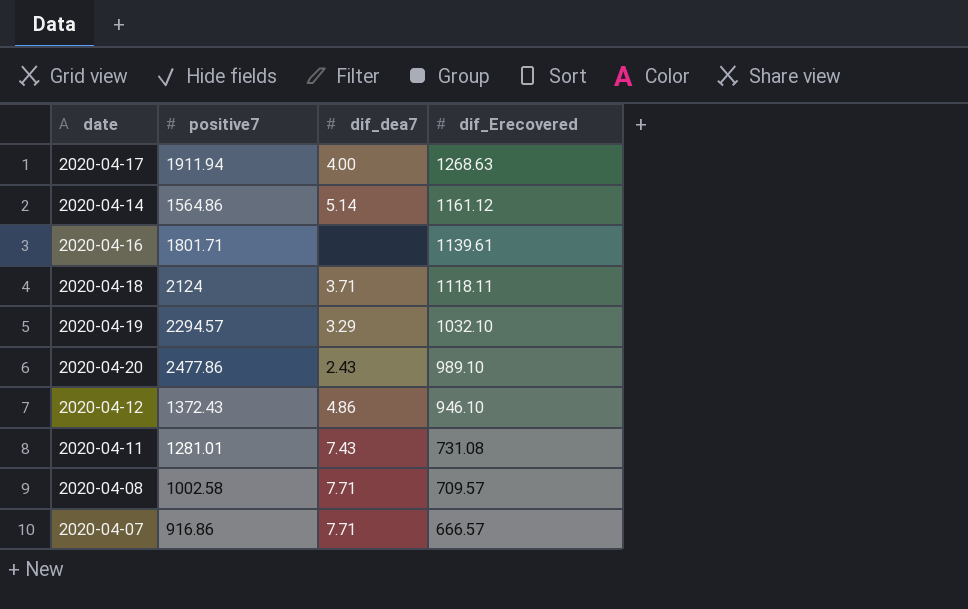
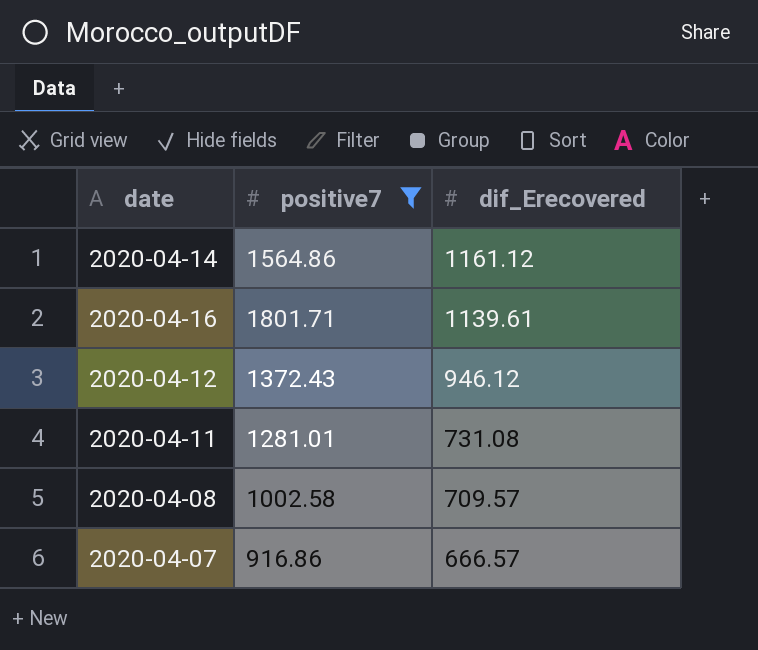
filter: none -> positive7 <= 1801.71
column dif_dea7 | position: 3 -> none
2020-04-12 | dif_Erecovered: 946.10 -> 946.12

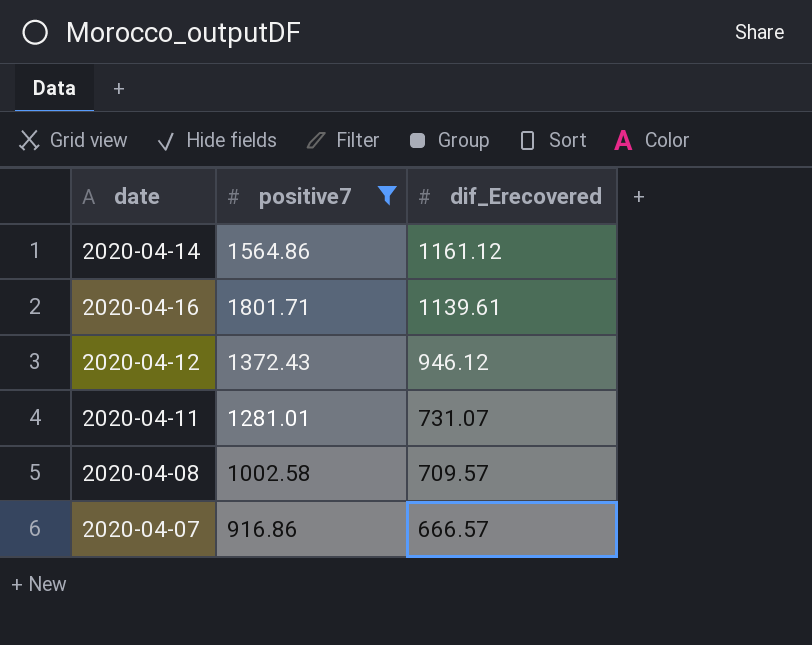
2020-04-11 | dif_Erecovered: 731.08 -> 731.07

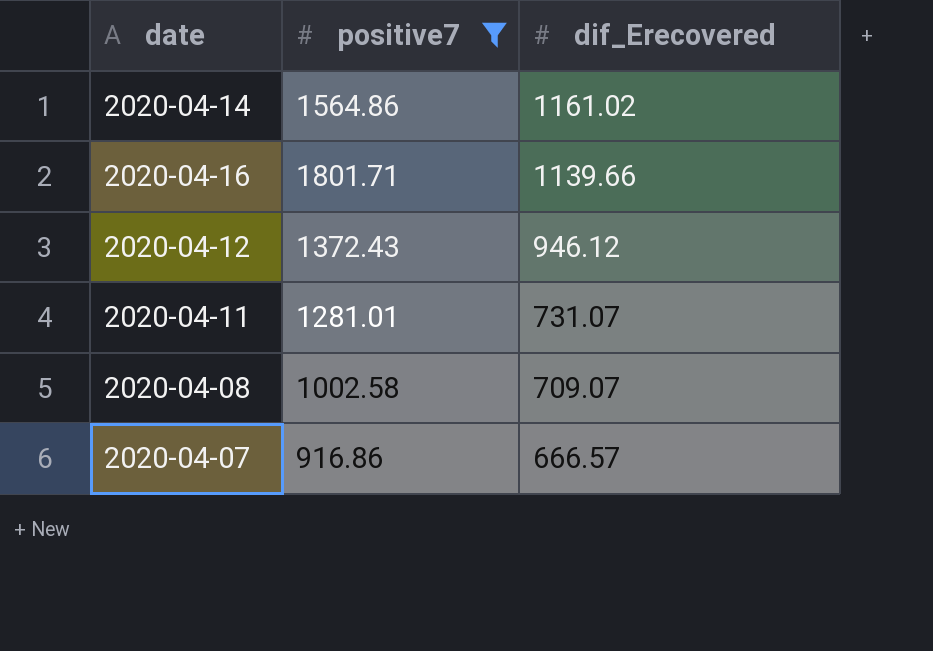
2020-04-14 | dif_Erecovered: 1161.12 -> 1161.02
2020-04-16 | dif_Erecovered: 1139.61 -> 1139.66
2020-04-08 | dif_Erecovered: 709.57 -> 709.07

